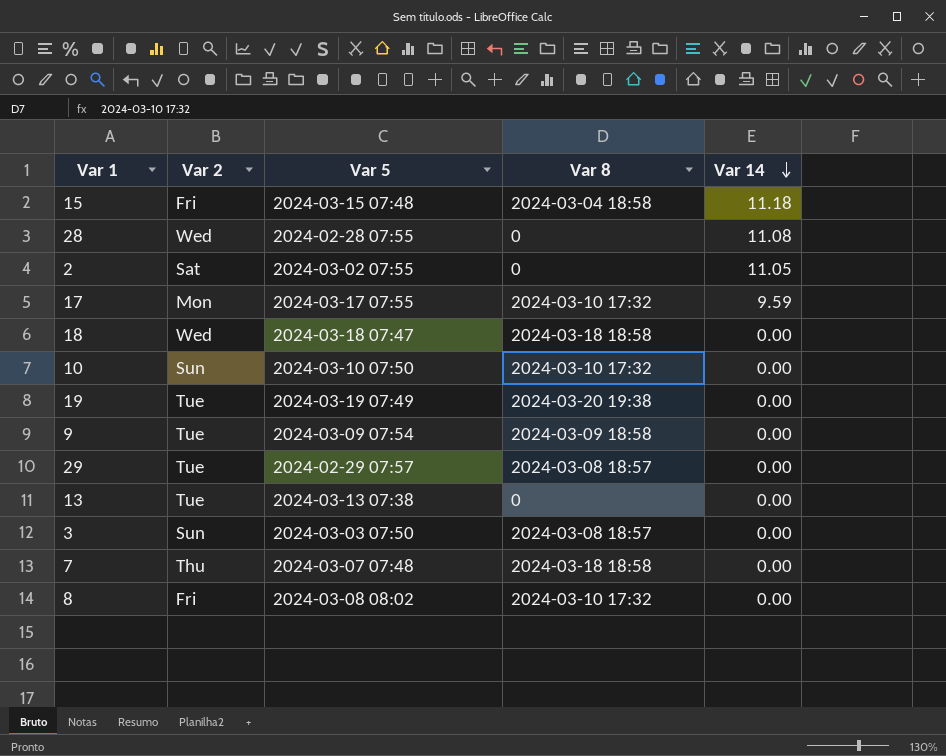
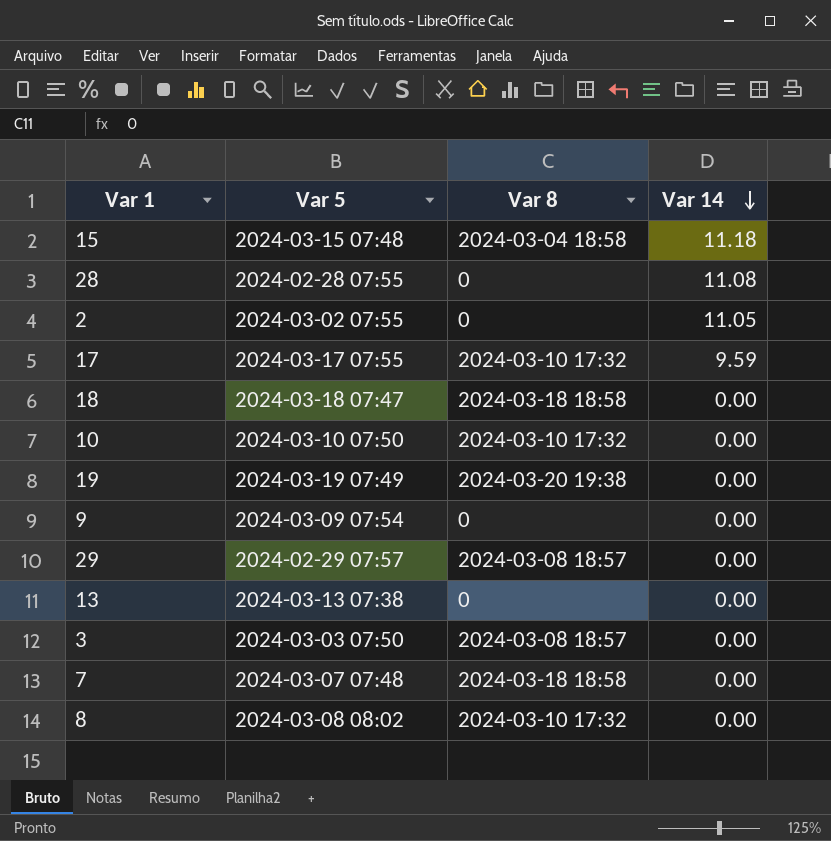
column Var 2 | position: 2 -> none
9 | Var 8: 2024-03-09 18:58 -> 0

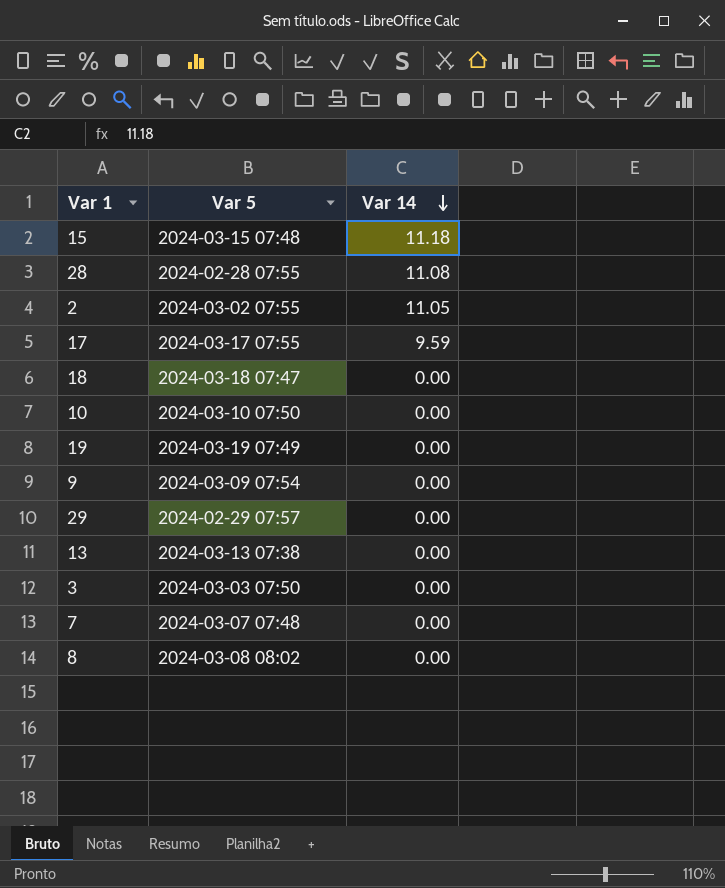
column Var 8 | position: 3 -> none

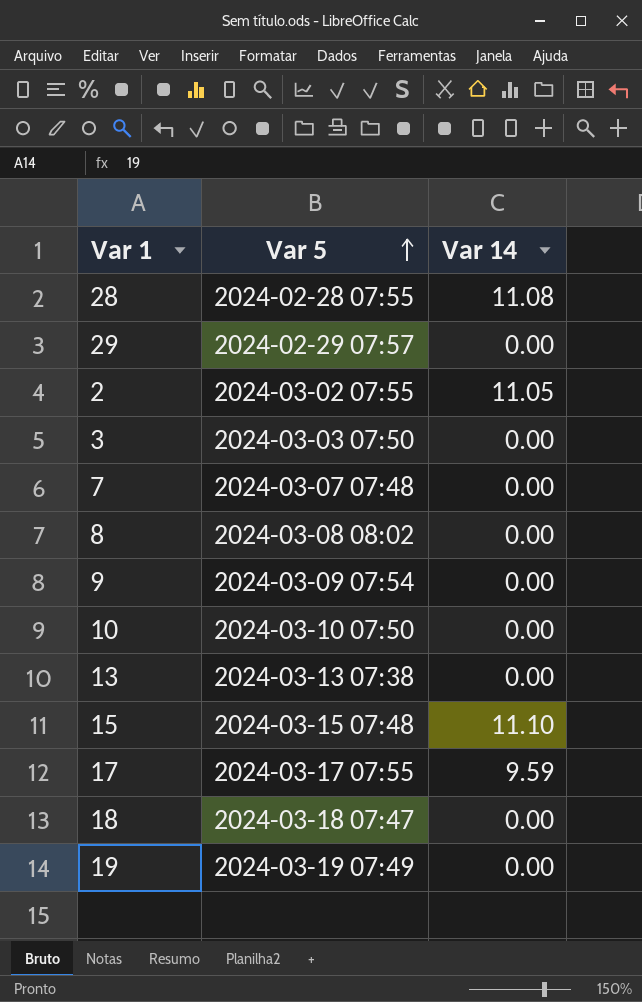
row order: Var 14 descending -> Var 5 ascending
15 | Var 14: 11.18 -> 11.10

